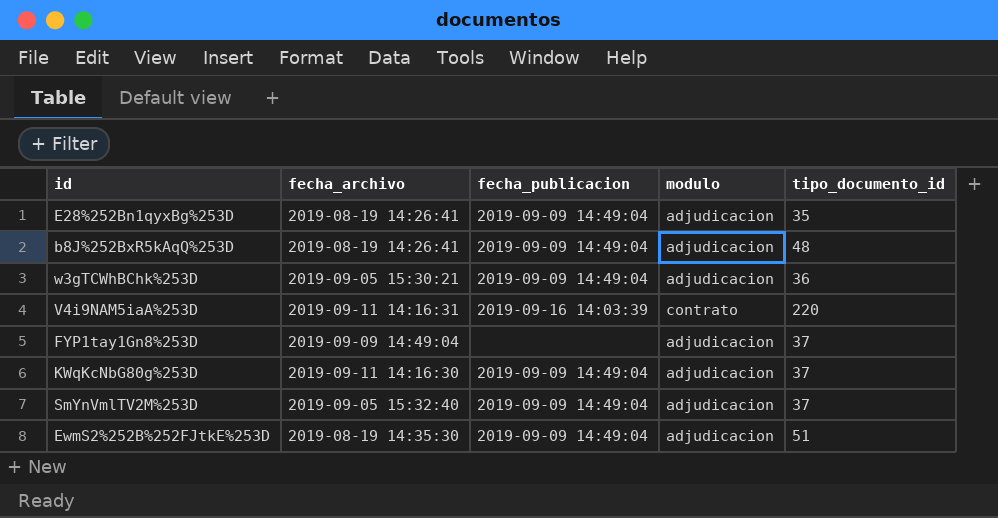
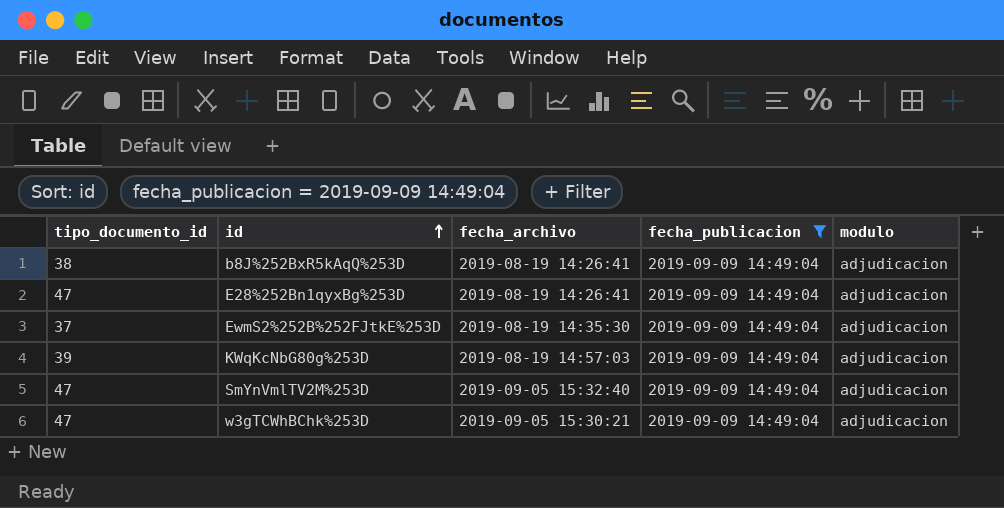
filter: none -> fecha_publicacion = 2019-09-09 14:49:04
row order: none -> id ascending
column tipo_documento_id | position: 5 -> 1
b8J%252BxR5kAqQ%253D | tipo_documento_id: 48 -> 38
E28%252Bn1qyxBg%253D | tipo_documento_id: 35 -> 47
EwmS2%252B%252FJtkE%253D | tipo_documento_id: 51 -> 37
KWqKcNbG80g%253D | tipo_documento_id: 37 -> 39
KWqKcNbG80g%253D | fecha_archivo: 2019-09-11 14:16:30 -> 2019-08-19 14:57:03
SmYnVmlTV2M%253D | tipo_documento_id: 37 -> 47
w3gTCWhBChk%253D | tipo_documento_id: 36 -> 47

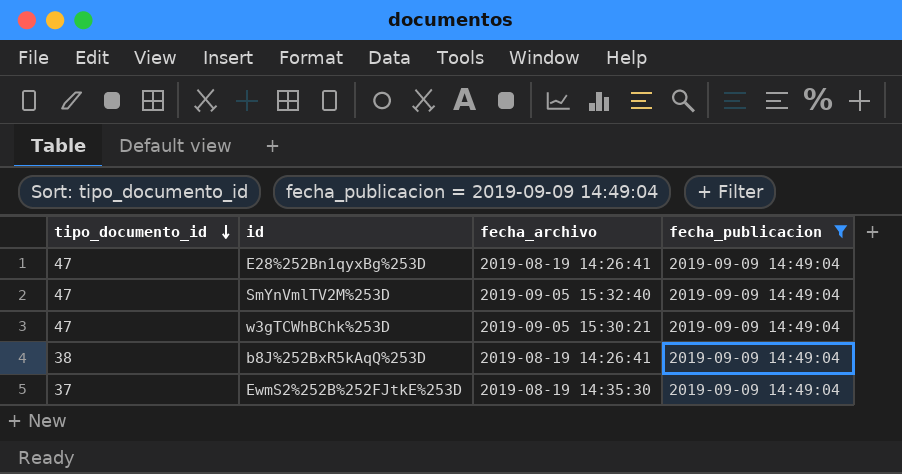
row order: id ascending -> tipo_documento_id descending
column modulo | position: 5 -> none
row KWqKcNbG80g%253D: 39 | 2019-08-19 14:57:03 | 2019-09-09 14:49:04 | adjudicacion -> none

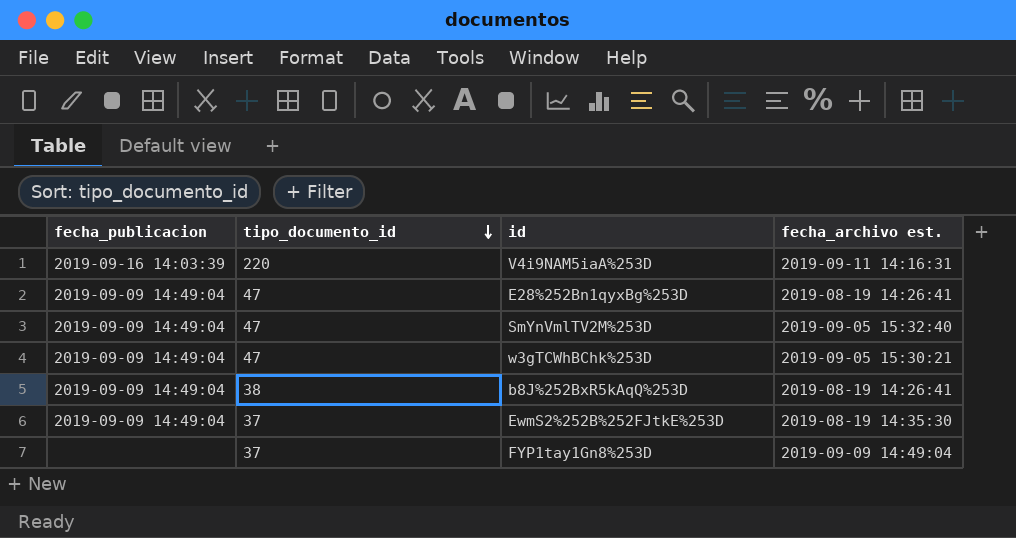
filter: fecha_publicacion = 2019-09-09 14:49:04 -> none
column fecha_publicacion | position: 4 -> 1
column name: fecha_archivo -> fecha_archivo est.

